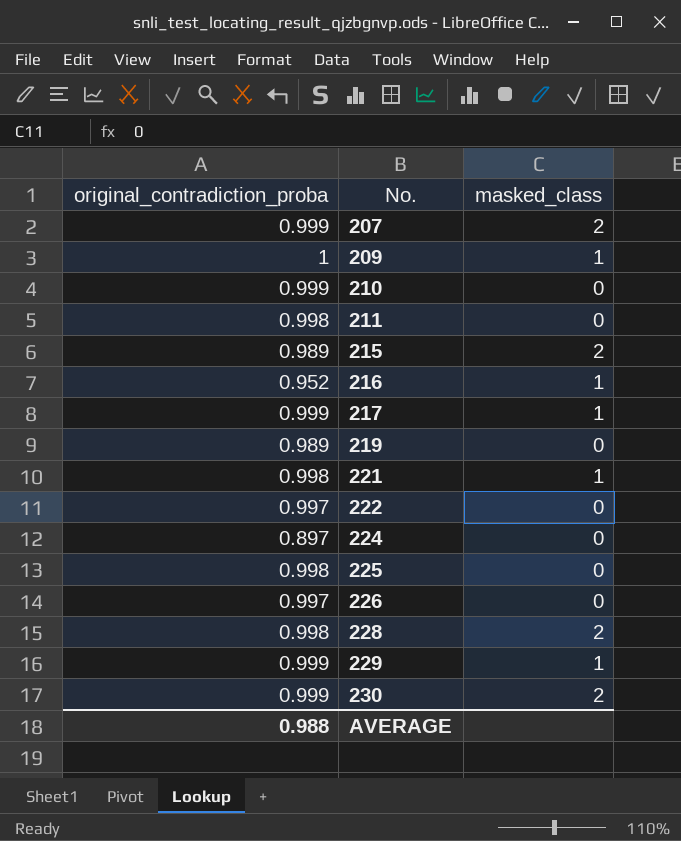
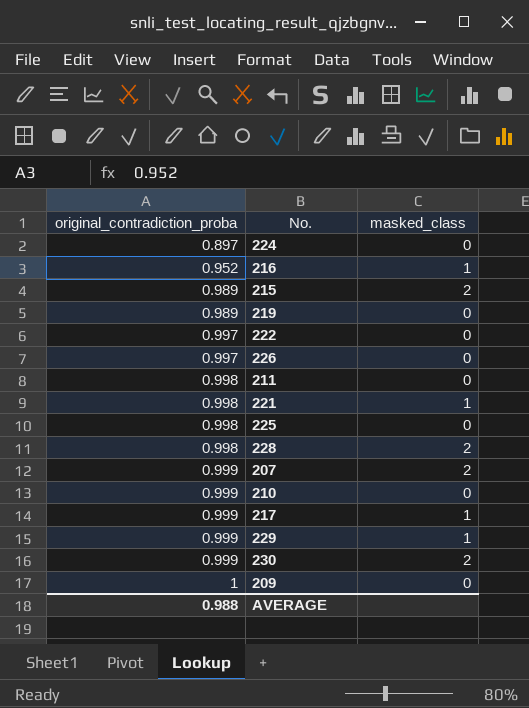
row order: No. ascending -> original_contradiction_proba ascending
209 | masked_class: 1 -> 0

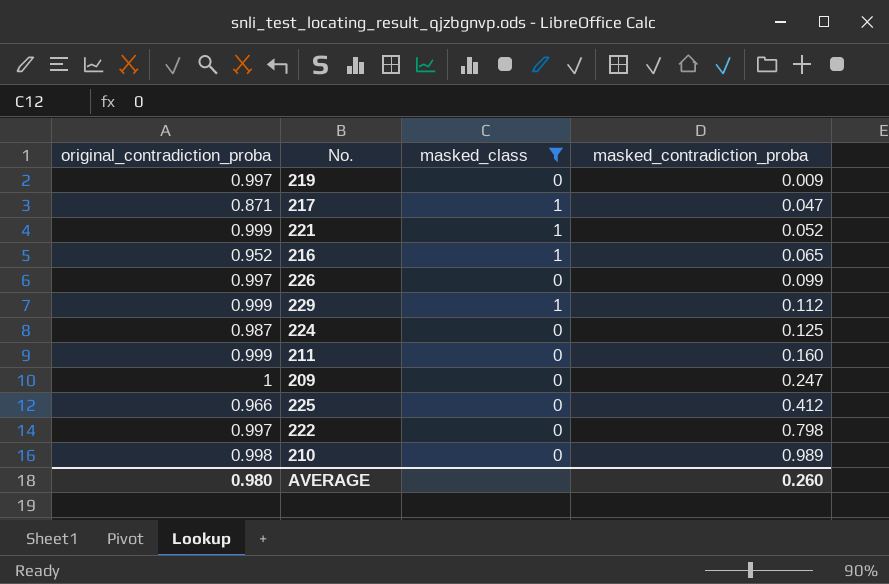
filter: none -> masked_class != 2
row order: original_contradiction_proba ascending -> masked_contradiction_proba ascending
column masked_contradiction_proba | position: none -> 4
219 | original_contradiction_proba: 0.989 -> 0.997
217 | original_contradiction_proba: 0.999 -> 0.871
221 | original_contradiction_proba: 0.998 -> 0.999
224 | original_contradiction_proba: 0.897 -> 0.987
211 | original_contradiction_proba: 0.998 -> 0.999
225 | original_contradiction_proba: 0.998 -> 0.966
210 | original_contradiction_proba: 0.999 -> 0.998
AVERAGE | original_contradiction_proba: 0.988 -> 0.980

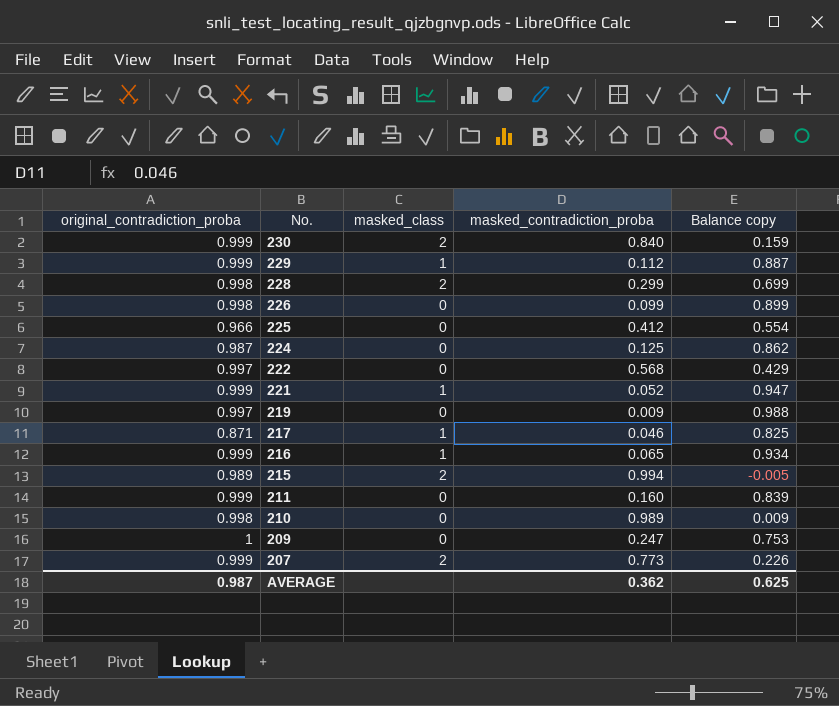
filter: masked_class != 2 -> none
row order: masked_contradiction_proba ascending -> No. descending
column Balance copy | formula: none -> [original_contradiction_proba] - [masked_contradiction_proba]
226 | original_contradiction_proba: 0.997 -> 0.998
222 | masked_contradiction_proba: 0.798 -> 0.568
217 | masked_contradiction_proba: 0.047 -> 0.046
216 | original_contradiction_proba: 0.952 -> 0.999
AVERAGE | original_contradiction_proba: 0.980 -> 0.987
AVERAGE | masked_contradiction_proba: 0.260 -> 0.362

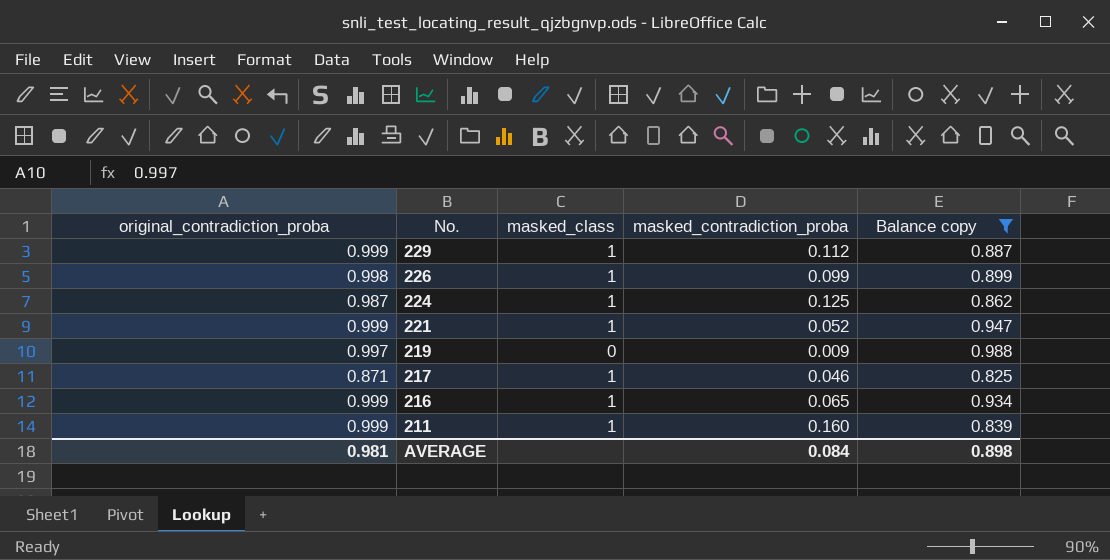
filter: none -> Balance copy >= 0.825
226 | masked_class: 0 -> 1
224 | masked_class: 0 -> 1
211 | masked_class: 0 -> 1
AVERAGE | original_contradiction_proba: 0.987 -> 0.981
AVERAGE | masked_contradiction_proba: 0.362 -> 0.084
AVERAGE | Balance copy: 0.625 -> 0.898

